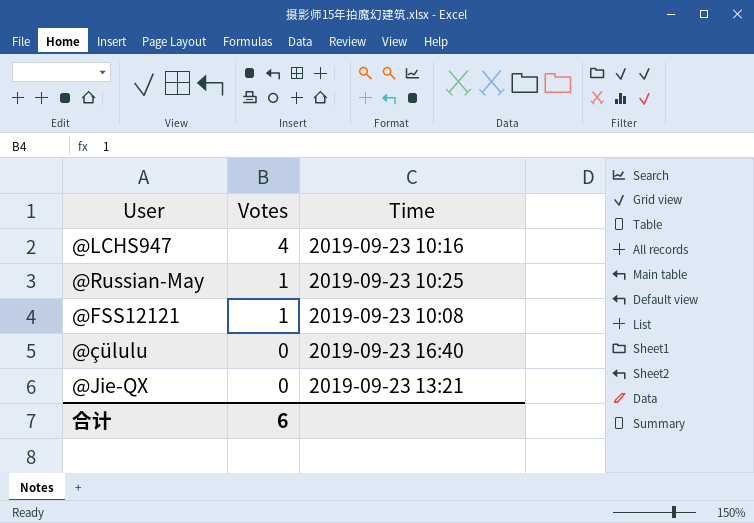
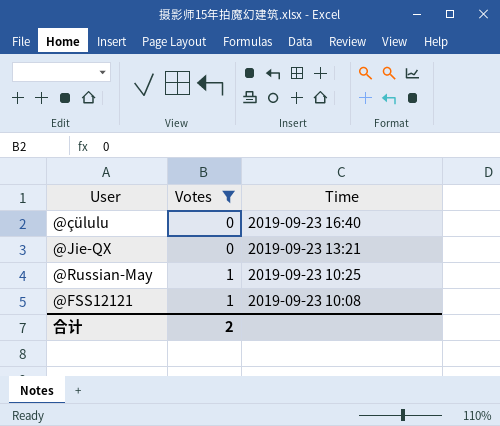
filter: none -> Votes != 4
row order: Votes descending -> Votes ascending
合计 | Votes: 6 -> 2

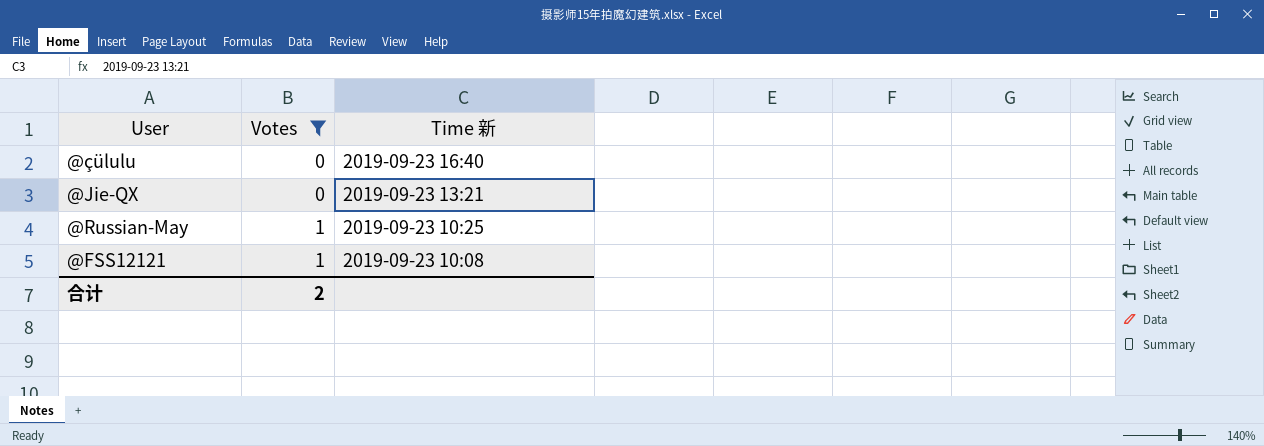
column name: Time -> Time 新

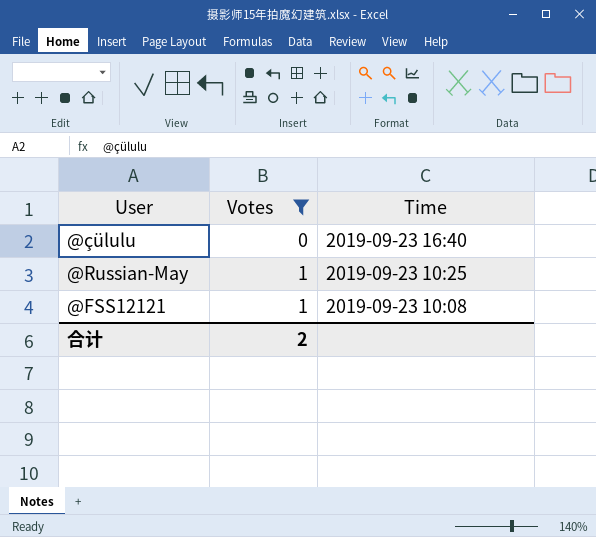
column name: Time 新 -> Time
row @Jie-QX: 0 | 2019-09-23 13:21 -> none

